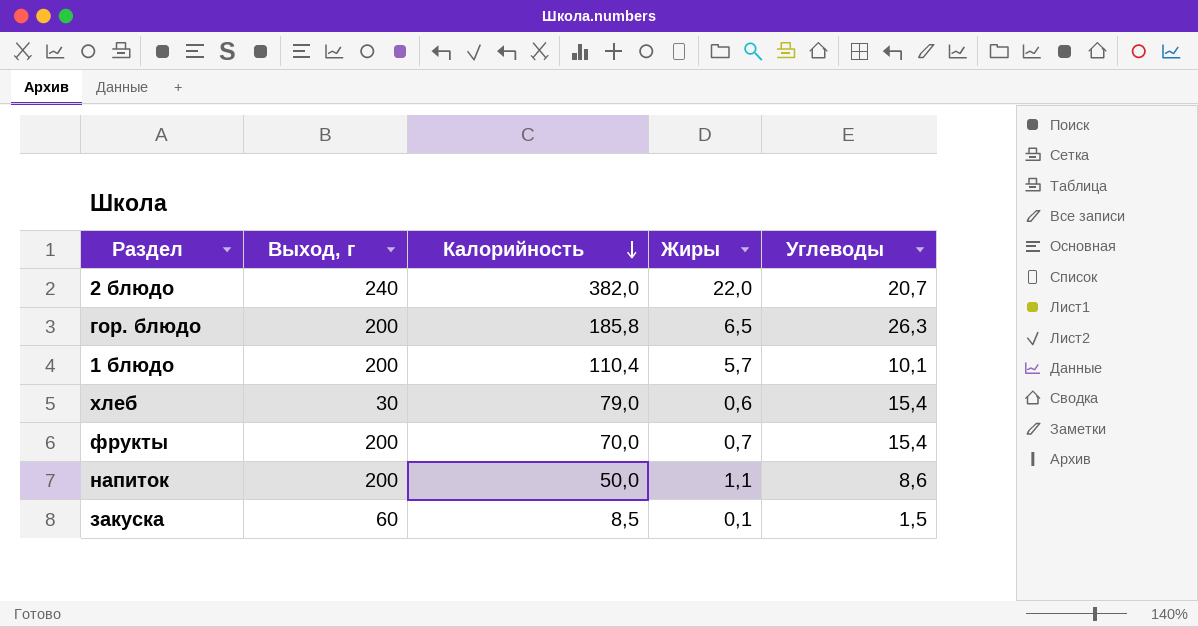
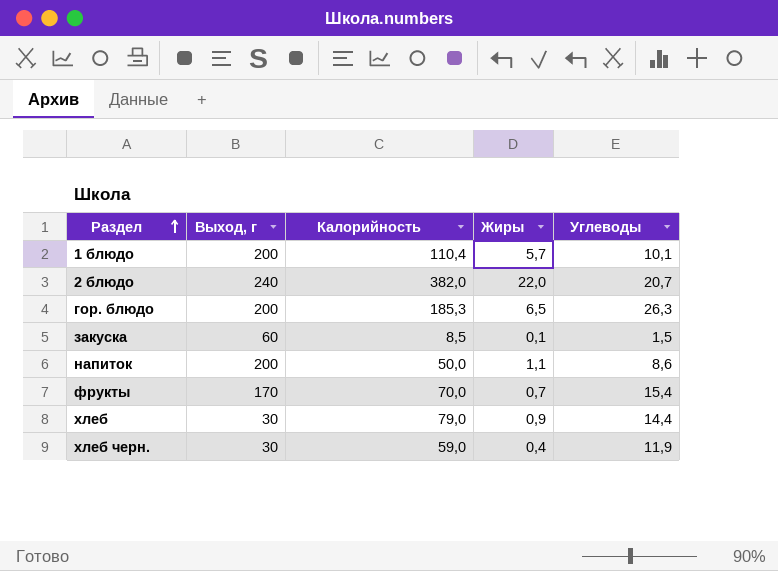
row order: Калорийность descending -> Раздел ascending
гор. блюдо | Калорийность: 185,8 -> 185,3
фрукты | Выход, г: 200 -> 170
хлеб | Жиры: 0,6 -> 0,9
хлеб | Углеводы: 15,4 -> 14,4
row хлеб черн.: none -> 30 | 59,0 | 0,4 | 11,9

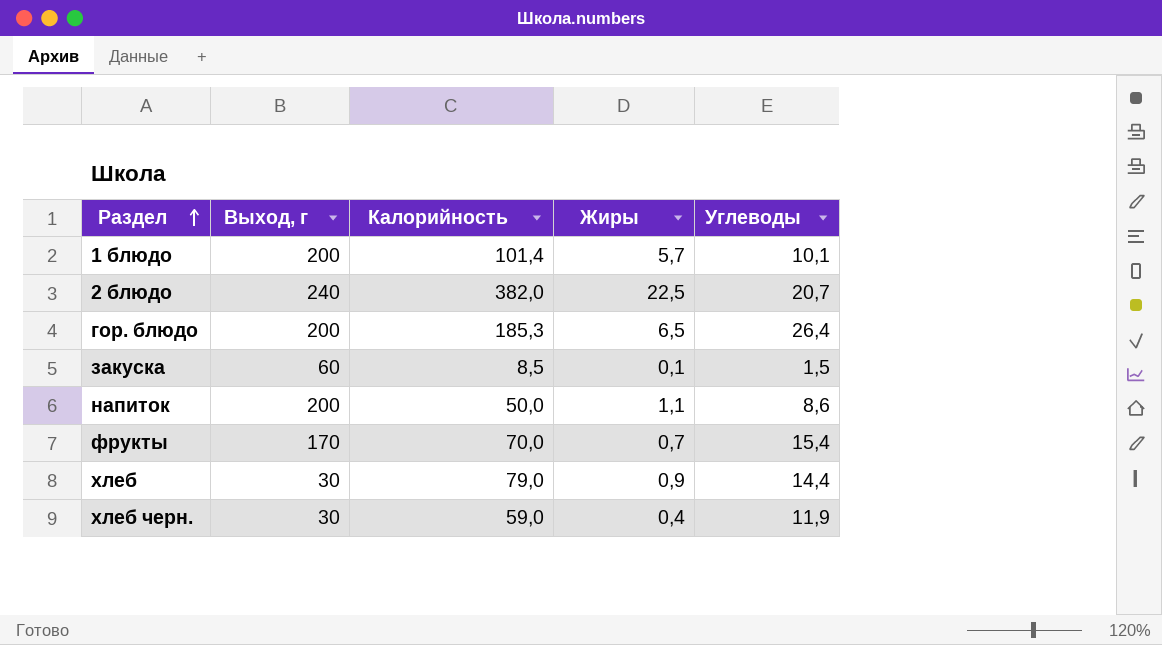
1 блюдо | Калорийность: 110,4 -> 101,4
2 блюдо | Жиры: 22,0 -> 22,5
гор. блюдо | Углеводы: 26,3 -> 26,4

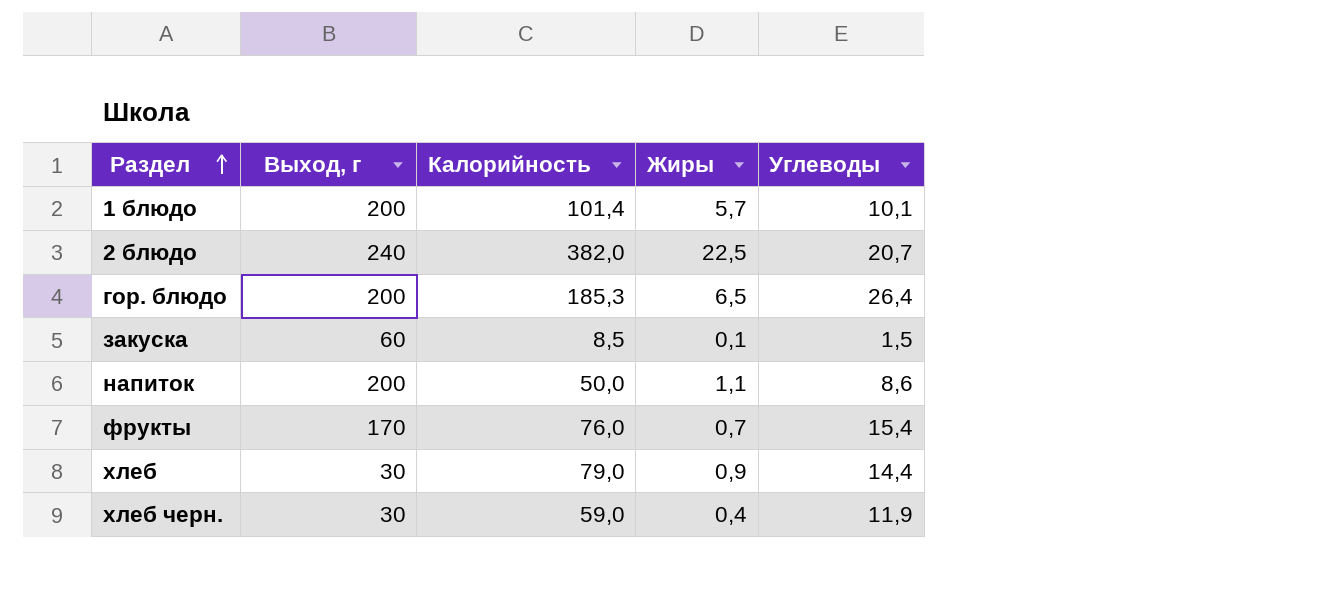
фрукты | Калорийность: 70,0 -> 76,0

